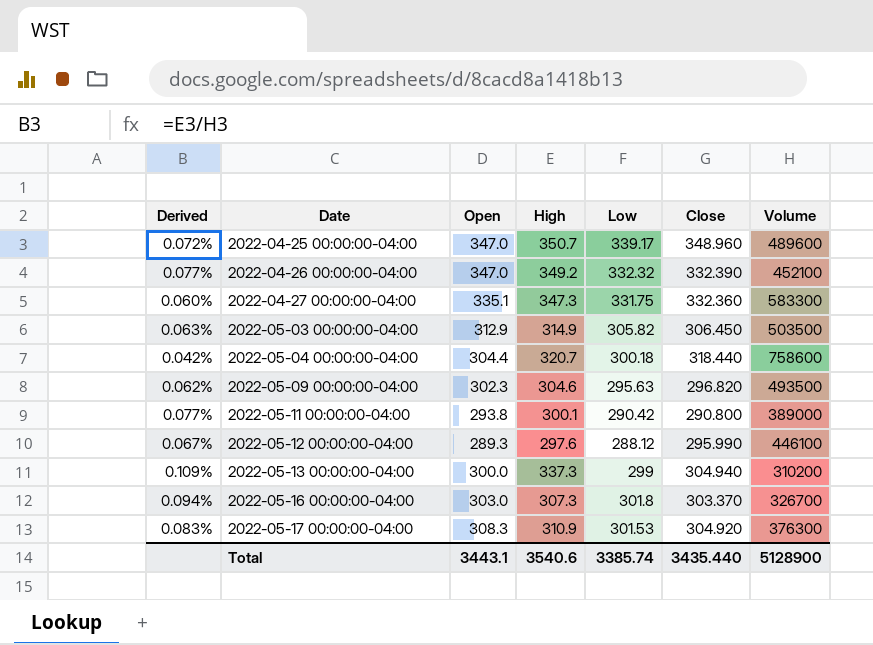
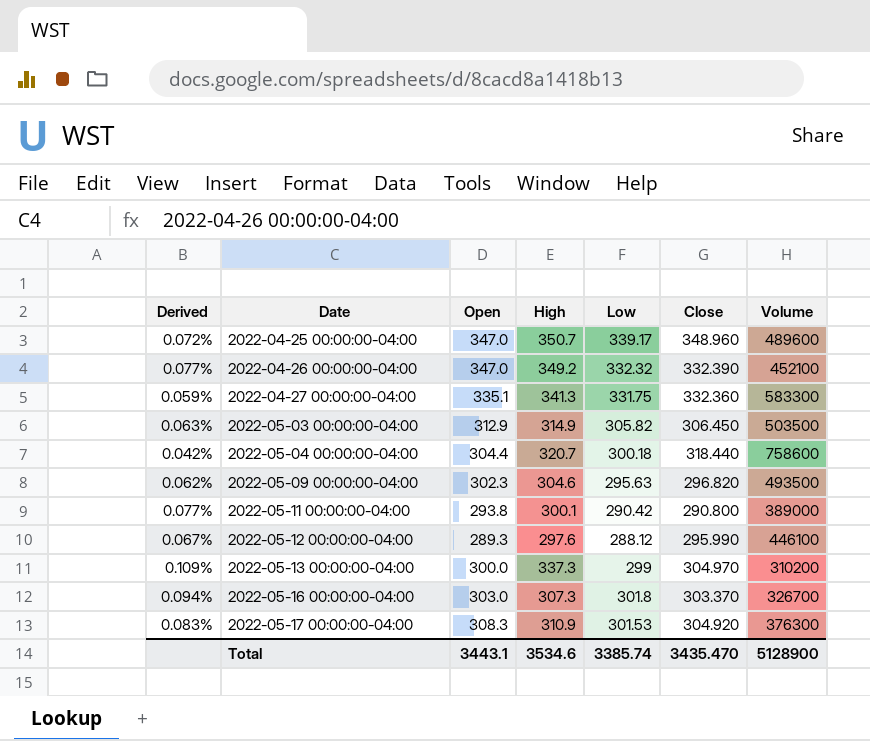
2022-04-27 00:00:00-04:00 | Derived: 0.060% -> 0.059%
2022-04-27 00:00:00-04:00 | High: 347.3 -> 341.3
2022-05-13 00:00:00-04:00 | Close: 304.940 -> 304.970
Total | High: 3540.6 -> 3534.6
Total | Close: 3435.440 -> 3435.470

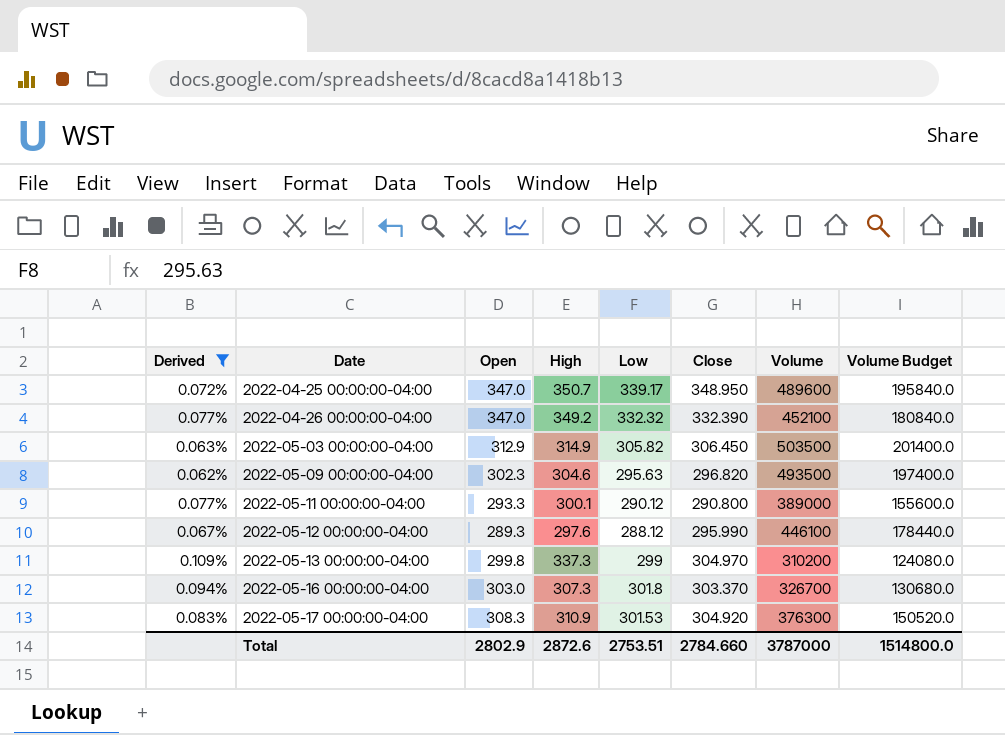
filter: none -> Derived >= 0.062%
column Volume Budget | formula: none -> [Volume] * 0.4
2022-04-25 00:00:00-04:00 | Close: 348.960 -> 348.950
2022-05-11 00:00:00-04:00 | Open: 293.8 -> 293.3
2022-05-11 00:00:00-04:00 | Low: 290.42 -> 290.12
2022-05-13 00:00:00-04:00 | Open: 300.0 -> 299.8
Total | Open: 3443.1 -> 2802.9
Total | High: 3534.6 -> 2872.6
Total | Low: 3385.74 -> 2753.51
Total | Close: 3435.470 -> 2784.660
Total | Volume: 5128900 -> 3787000

